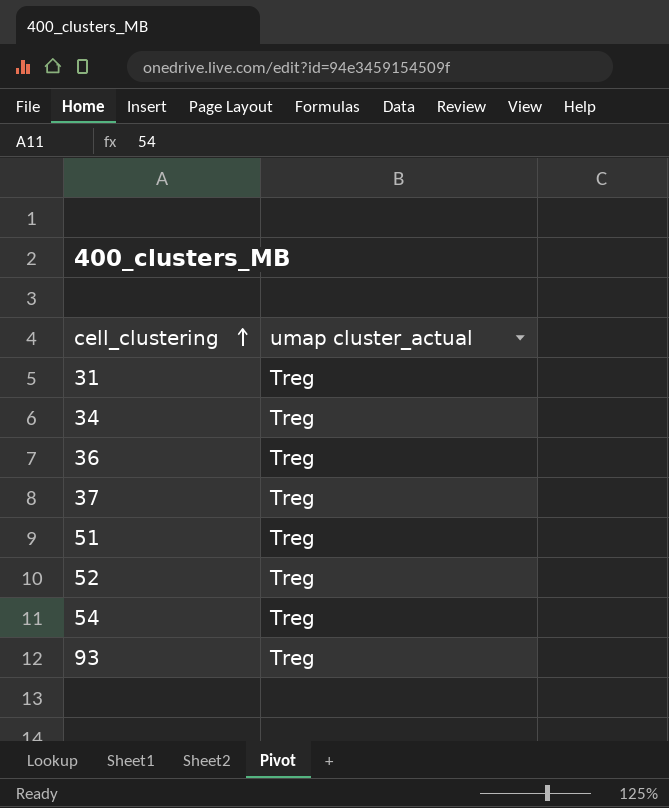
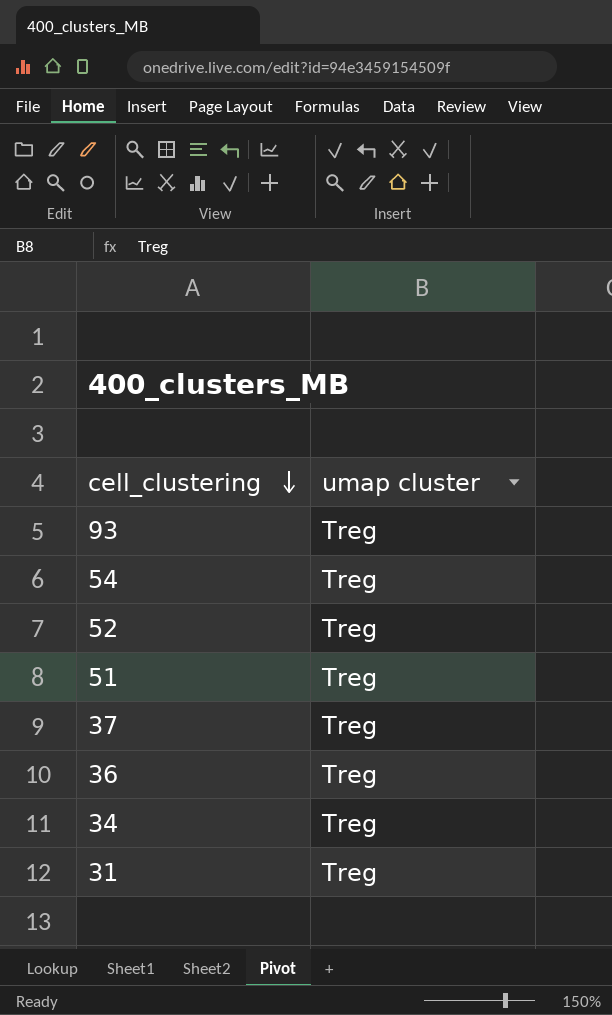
row order: cell_clustering ascending -> cell_clustering descending
column name: umap cluster_actual -> umap cluster

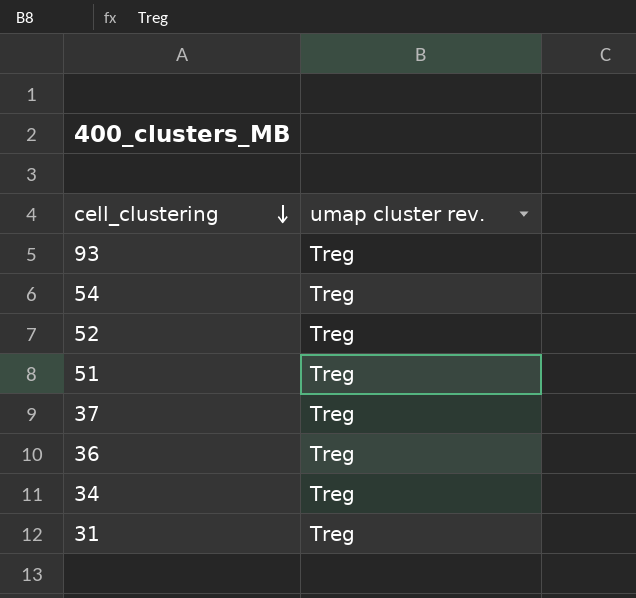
column name: umap cluster -> umap cluster rev.

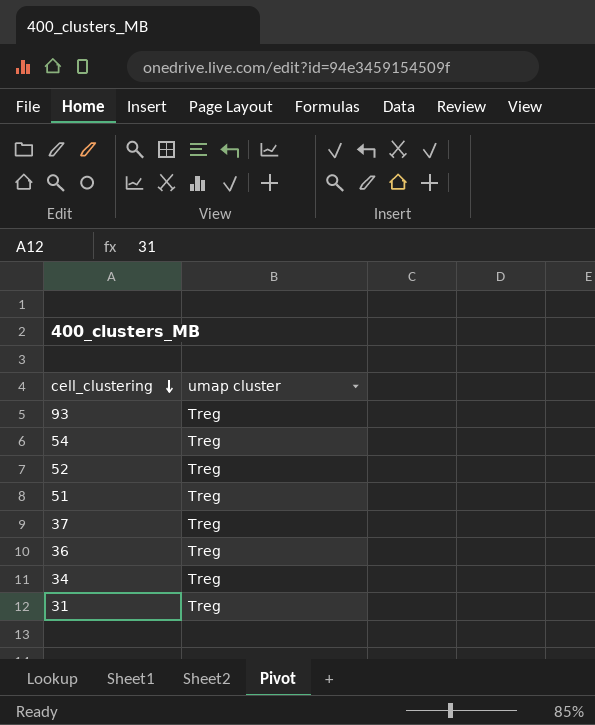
column name: umap cluster rev. -> umap cluster

